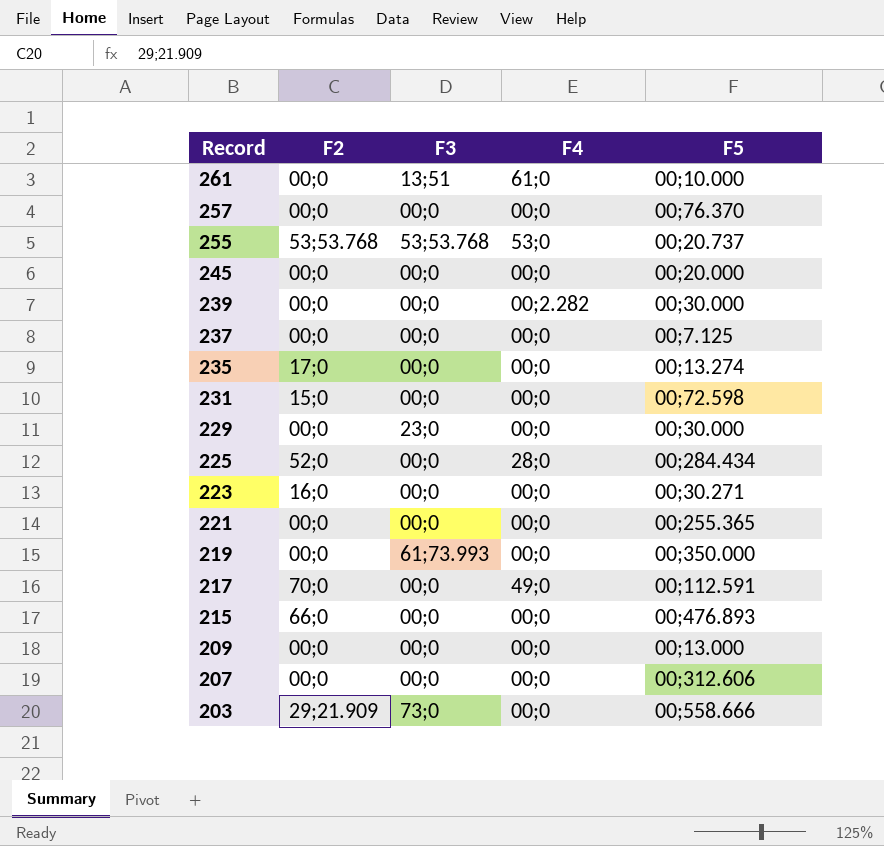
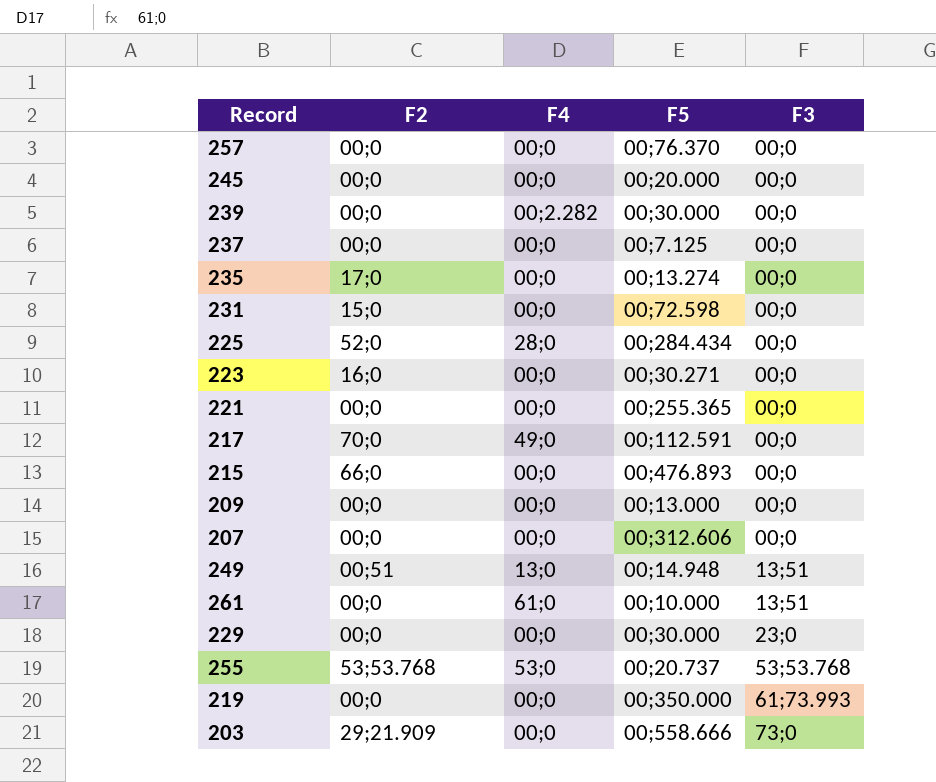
row order: Record descending -> F3 ascending
column F3 | position: 3 -> 5
row 249: none -> 00;51 | 13;0 | 00;14.948 | 13;51

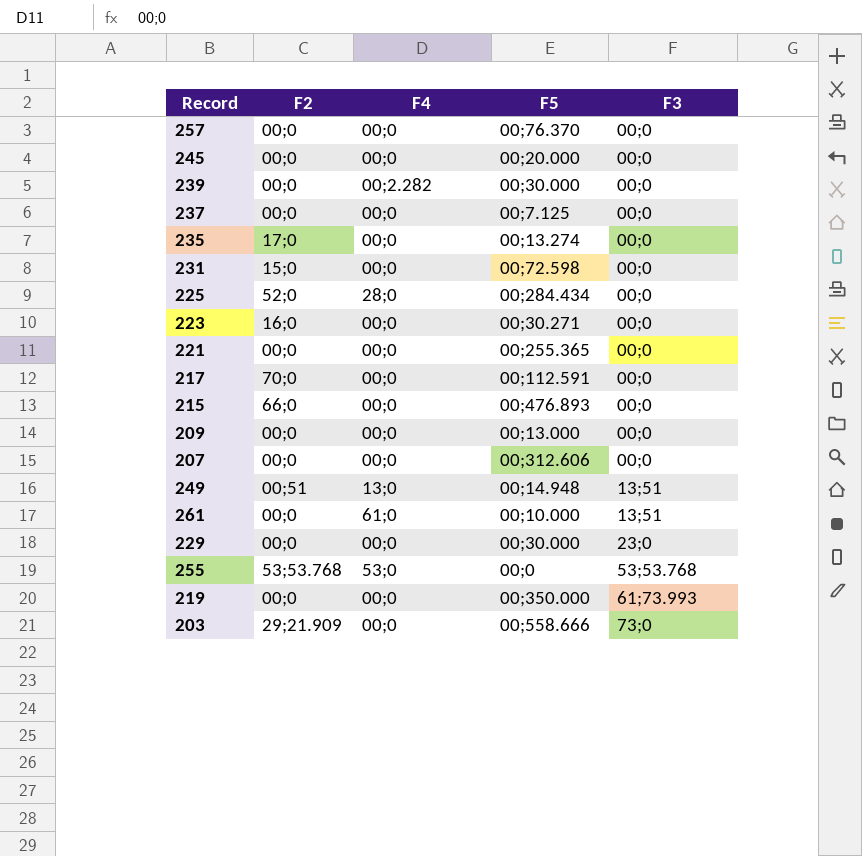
217 | F4: 49;0 -> 00;0
255 | F5: 00;20.737 -> 00;0

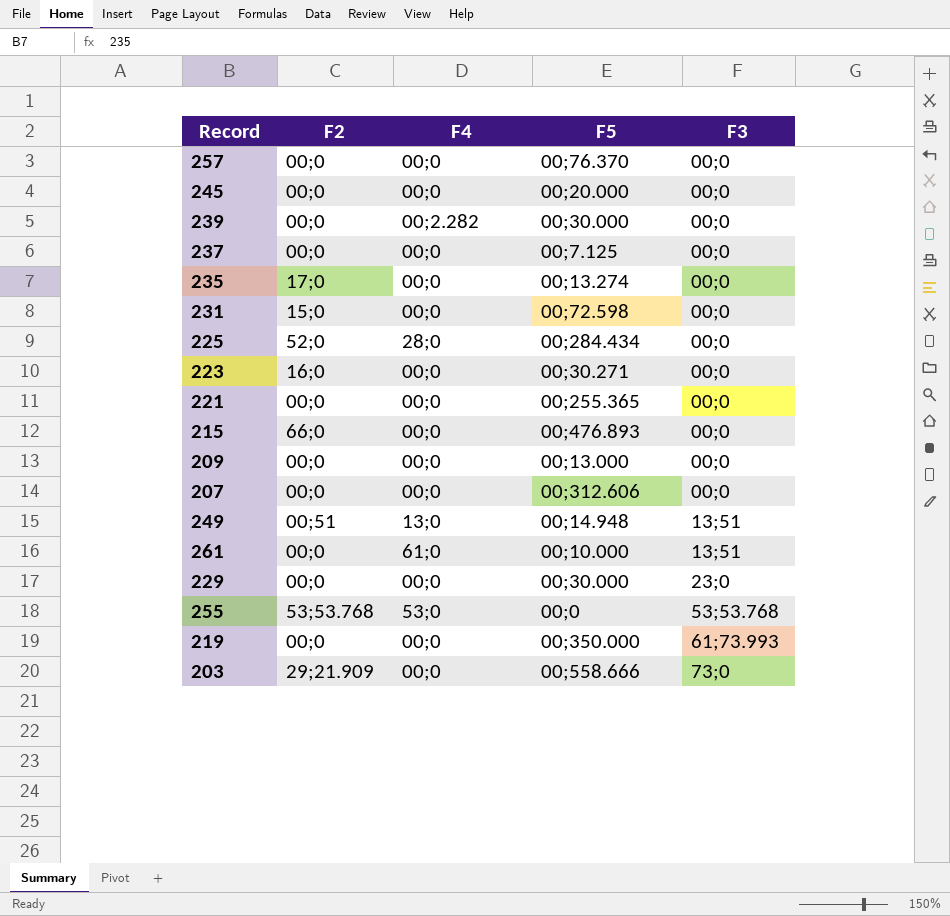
row 217: 70;0 | 00;0 | 00;112.591 | 00;0 -> none

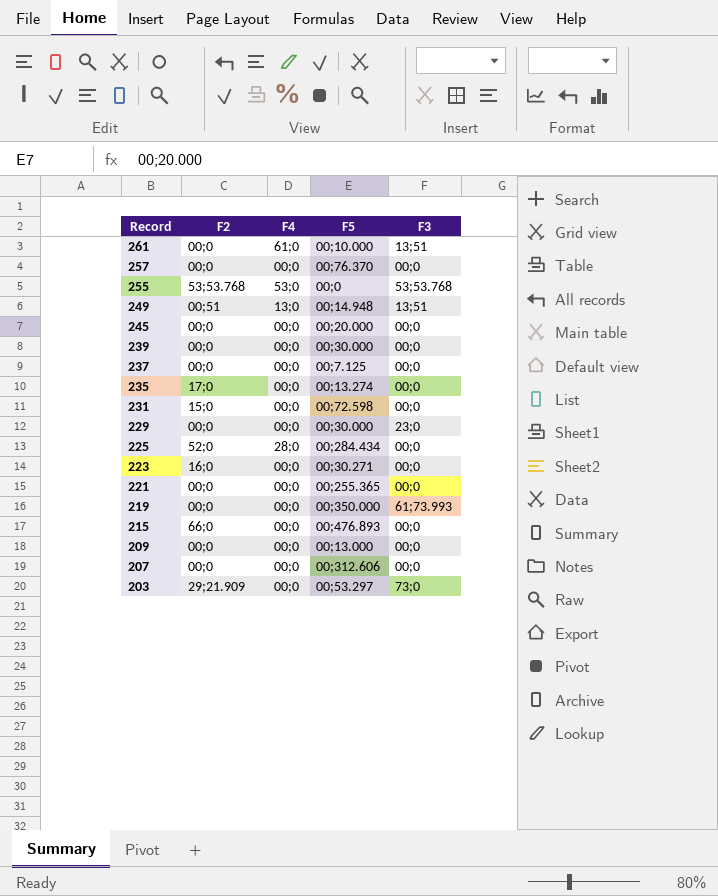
row order: F3 ascending -> Record descending
239 | F4: 00;2.282 -> 00;0
203 | F5: 00;558.666 -> 00;53.297

